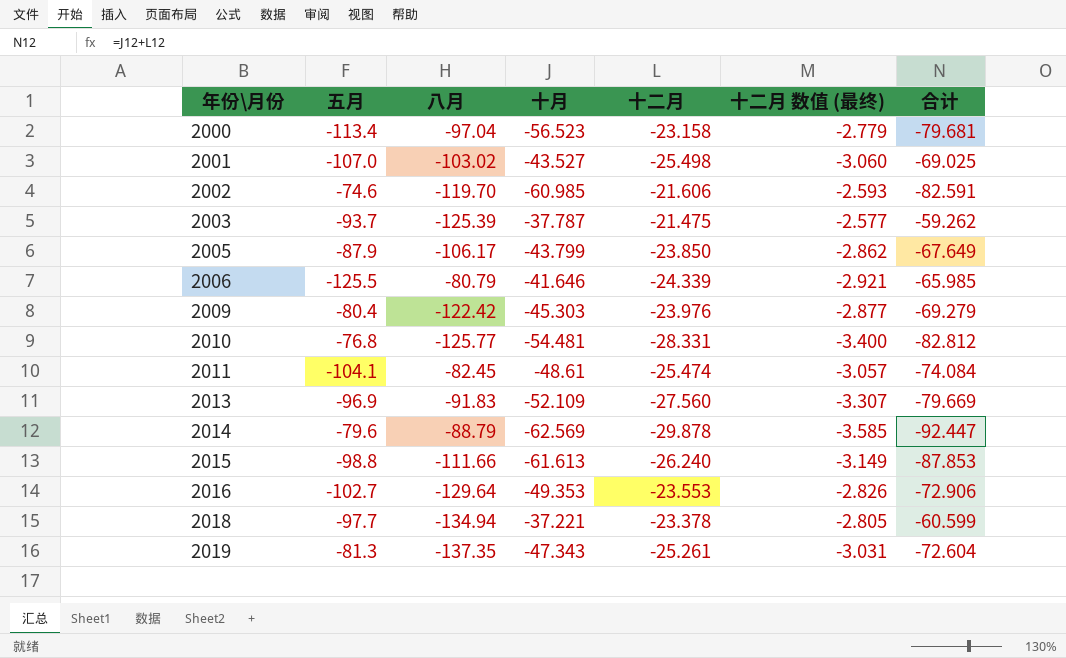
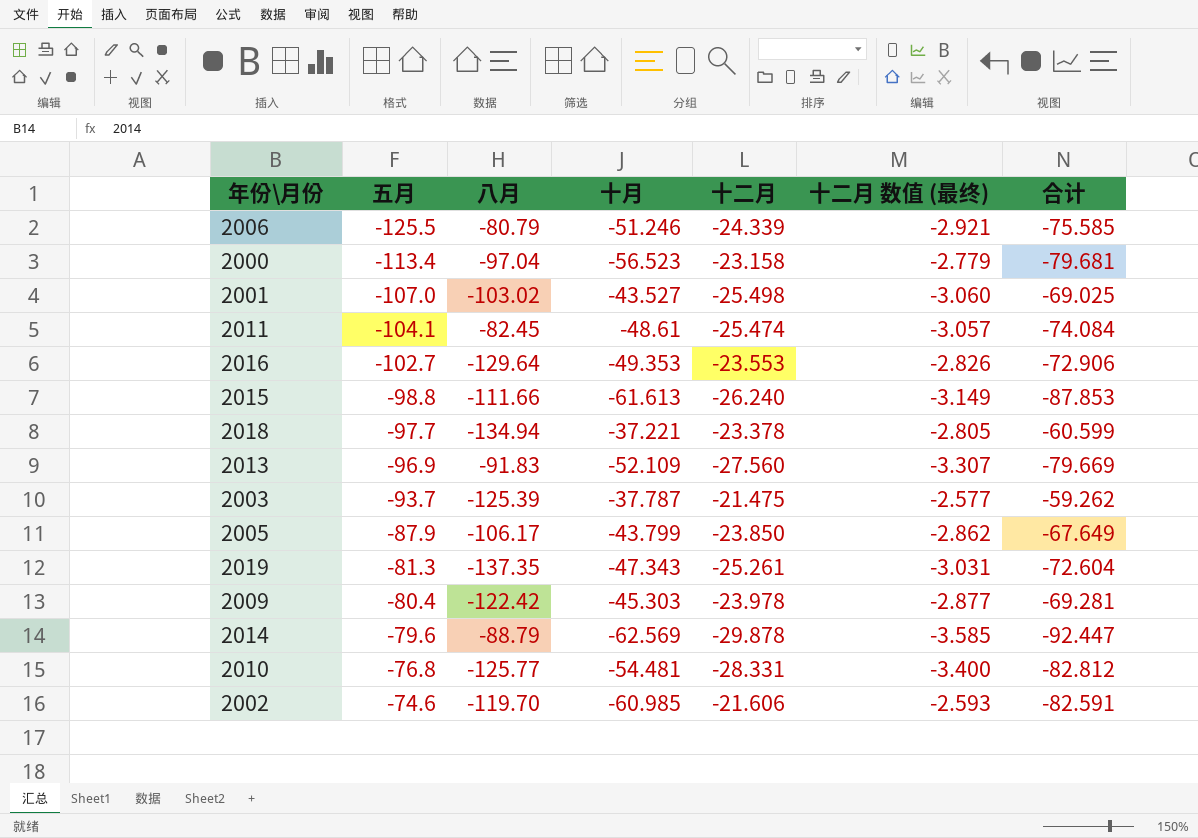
row order: 年份\月份 ascending -> 五月 ascending
2006 | 十月: -41.646 -> -51.246
2006 | 合计: -65.985 -> -75.585
2009 | 十二月: -23.976 -> -23.978
2009 | 合计: -69.279 -> -69.281

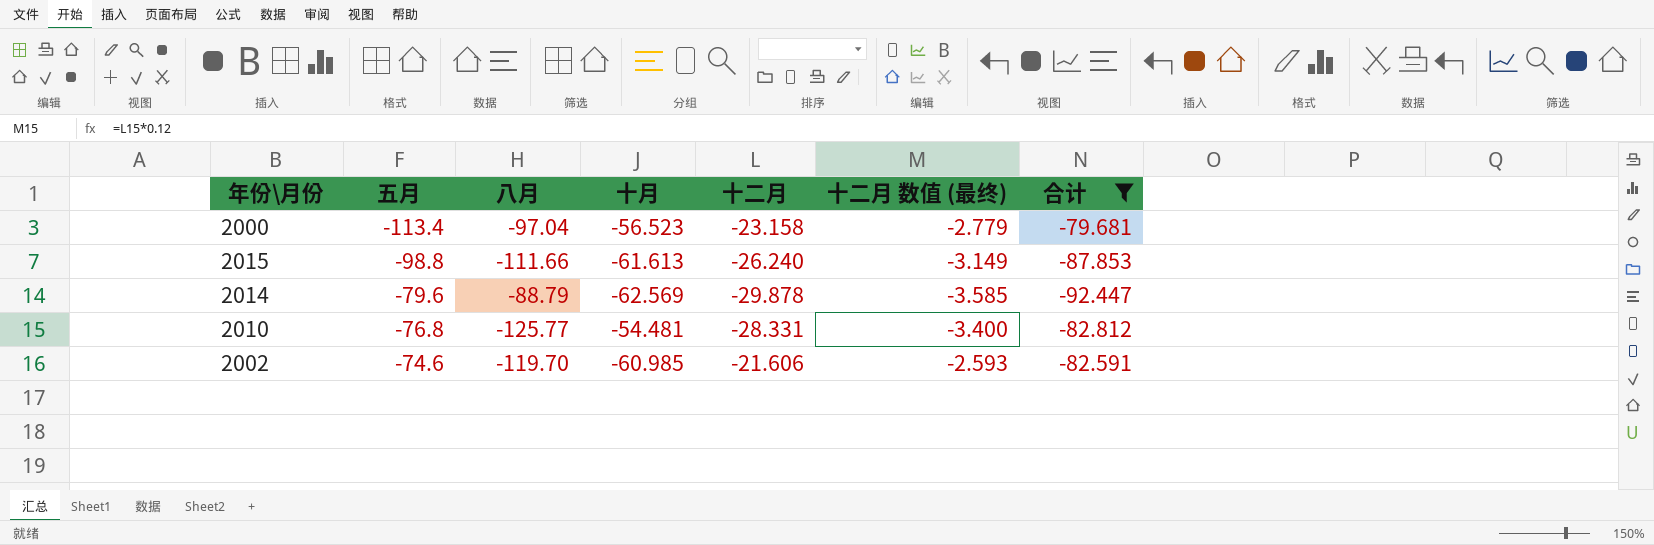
filter: none -> 合计 <= -79.681

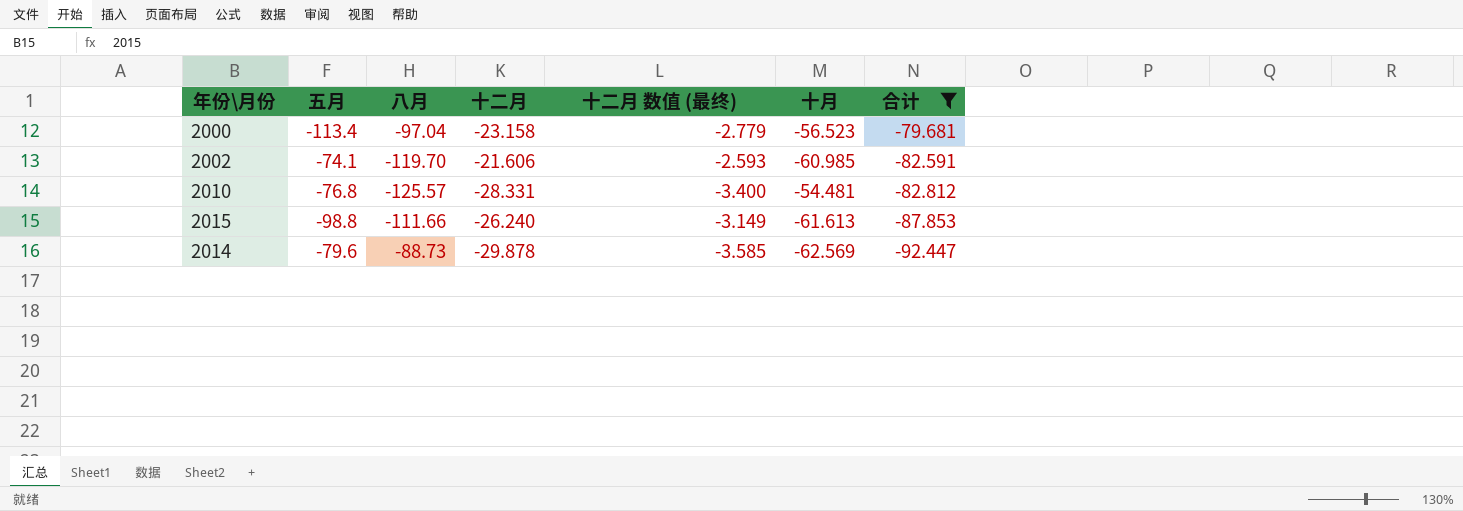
row order: 五月 ascending -> 合计 descending
column 十月 | position: 4 -> 6
2002 | 五月: -74.6 -> -74.1
2010 | 八月: -125.77 -> -125.57
2014 | 八月: -88.79 -> -88.73

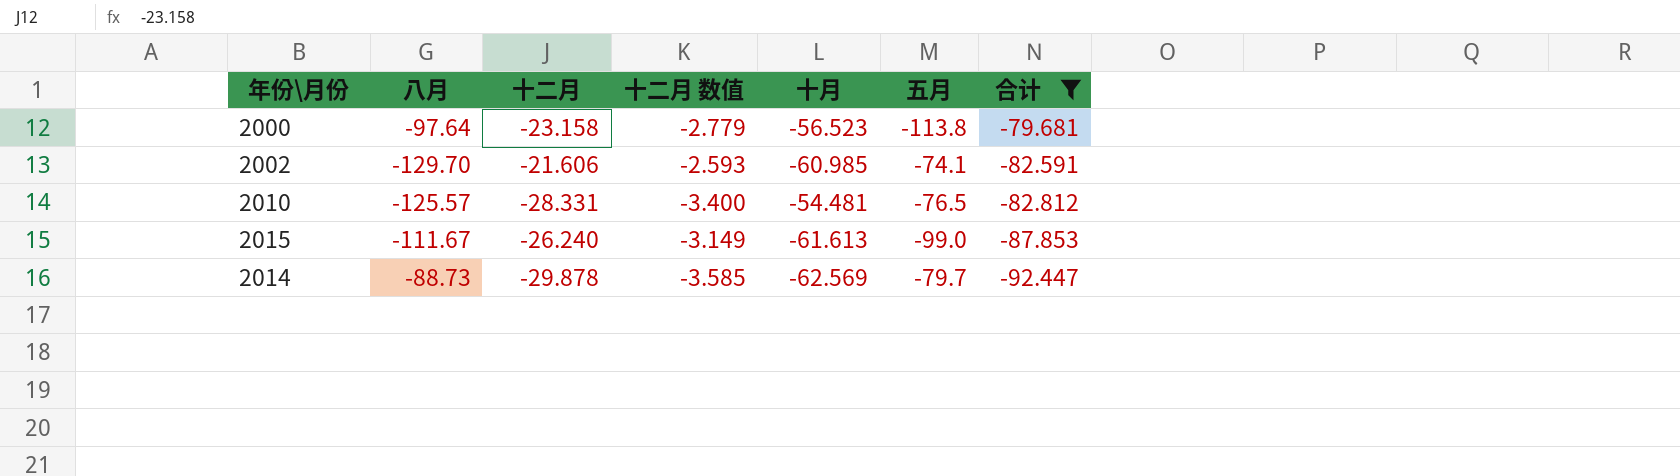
column name: 十二月 数值 (最终) -> 十二月 数值
column 五月 | position: 2 -> 6
2000 | 八月: -97.04 -> -97.64
2000 | 五月: -113.4 -> -113.8
2002 | 八月: -119.70 -> -129.70
2010 | 五月: -76.8 -> -76.5
2015 | 八月: -111.66 -> -111.67
2015 | 五月: -98.8 -> -99.0
2014 | 五月: -79.6 -> -79.7

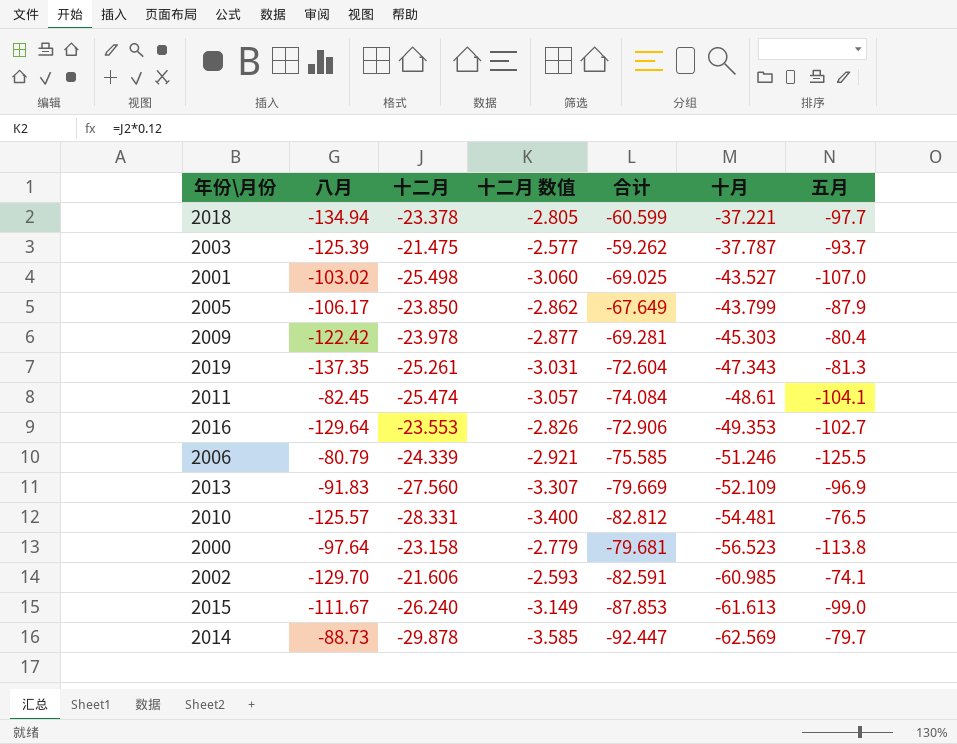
filter: 合计 <= -79.681 -> none
row order: 合计 descending -> 十月 descending
column 合计 | position: 7 -> 5

